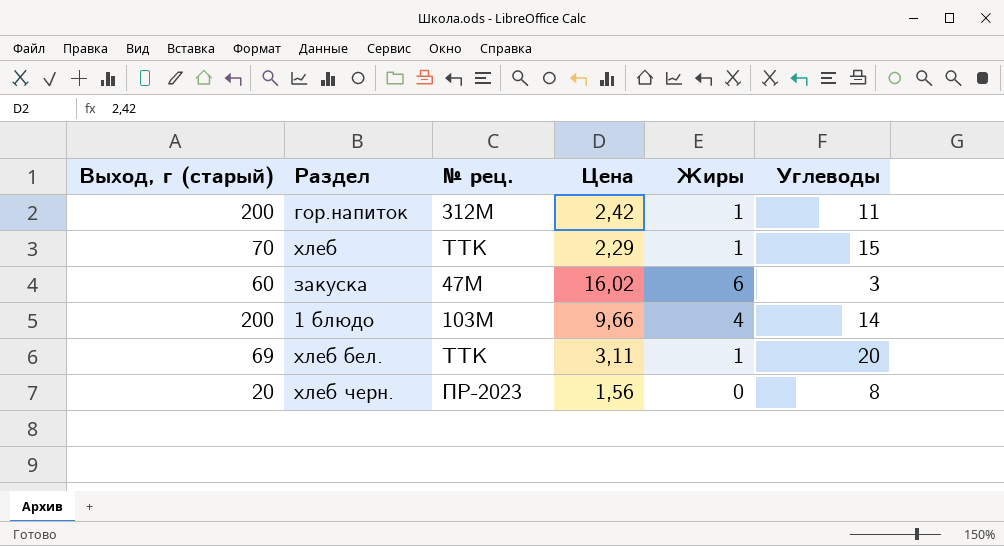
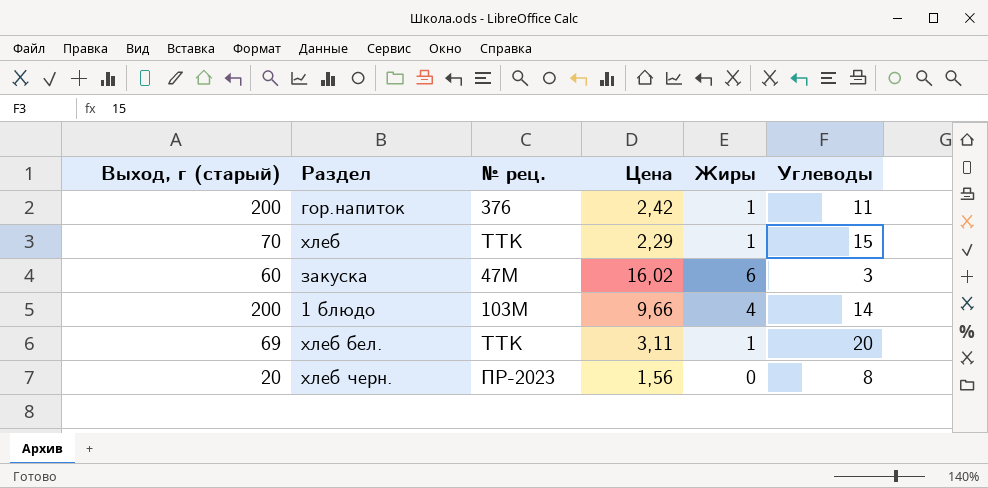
гор.напиток | № рец.: 312М -> 376

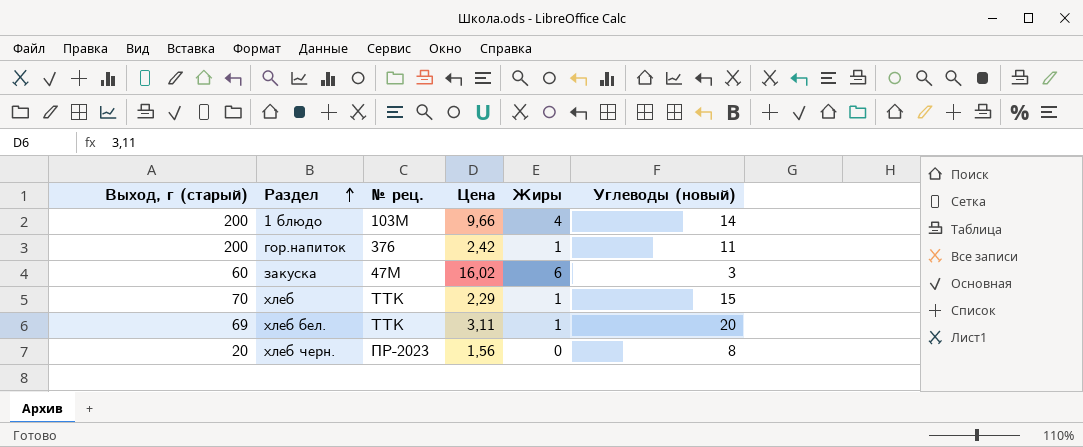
row order: none -> Раздел ascending
column name: Углеводы -> Углеводы (новый)

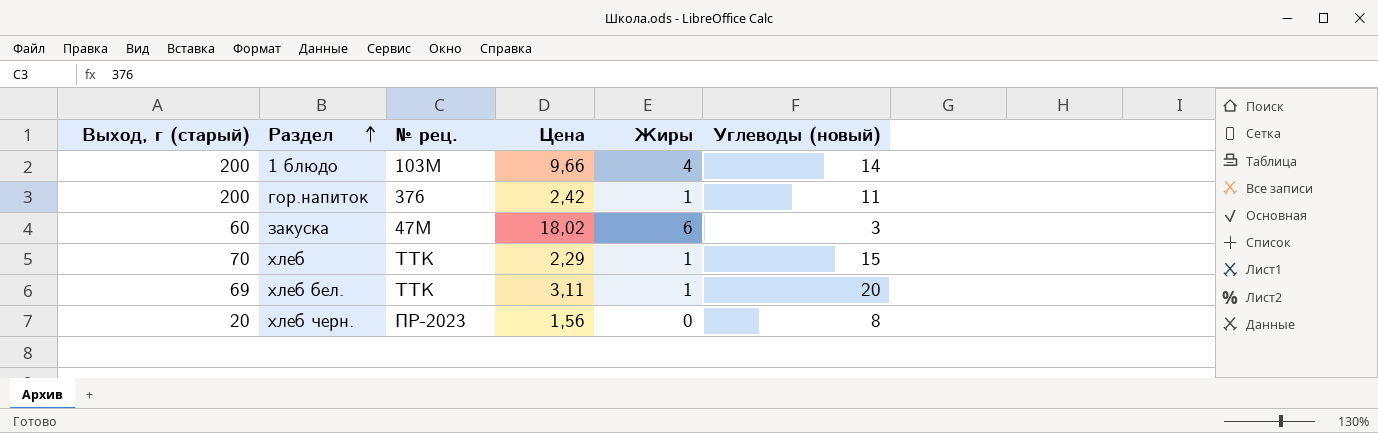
закуска | Цена: 16,02 -> 18,02

